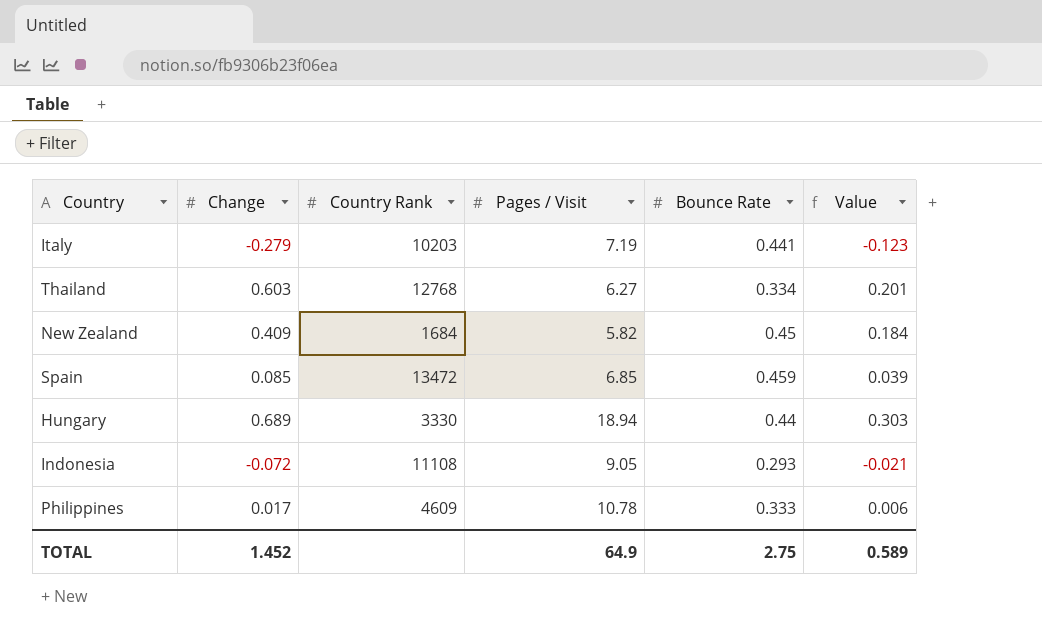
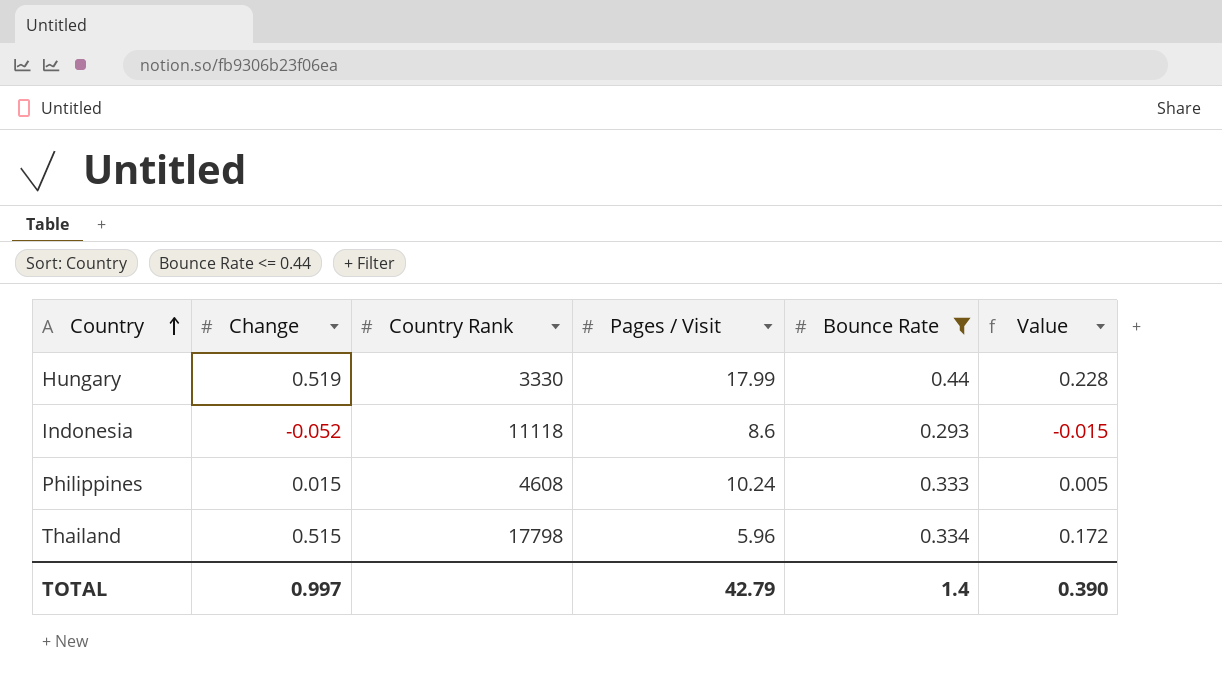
filter: none -> Bounce Rate <= 0.44
row order: none -> Country ascending
Hungary | Change: 0.689 -> 0.519
Hungary | Pages / Visit: 18.94 -> 17.99
Hungary | Value: 0.303 -> 0.228
Indonesia | Change: -0.072 -> -0.052
Indonesia | Country Rank: 11108 -> 11118
Indonesia | Pages / Visit: 9.05 -> 8.6
Indonesia | Value: -0.021 -> -0.015
Philippines | Change: 0.017 -> 0.015
Philippines | Country Rank: 4609 -> 4608
Philippines | Pages / Visit: 10.78 -> 10.24
Philippines | Value: 0.006 -> 0.005
Thailand | Change: 0.603 -> 0.515
Thailand | Country Rank: 12768 -> 17798
Thailand | Pages / Visit: 6.27 -> 5.96
Thailand | Value: 0.201 -> 0.172
TOTAL | Change: 1.452 -> 0.997
TOTAL | Pages / Visit: 64.9 -> 42.79
TOTAL | Bounce Rate: 2.75 -> 1.4
TOTAL | Value: 0.589 -> 0.390

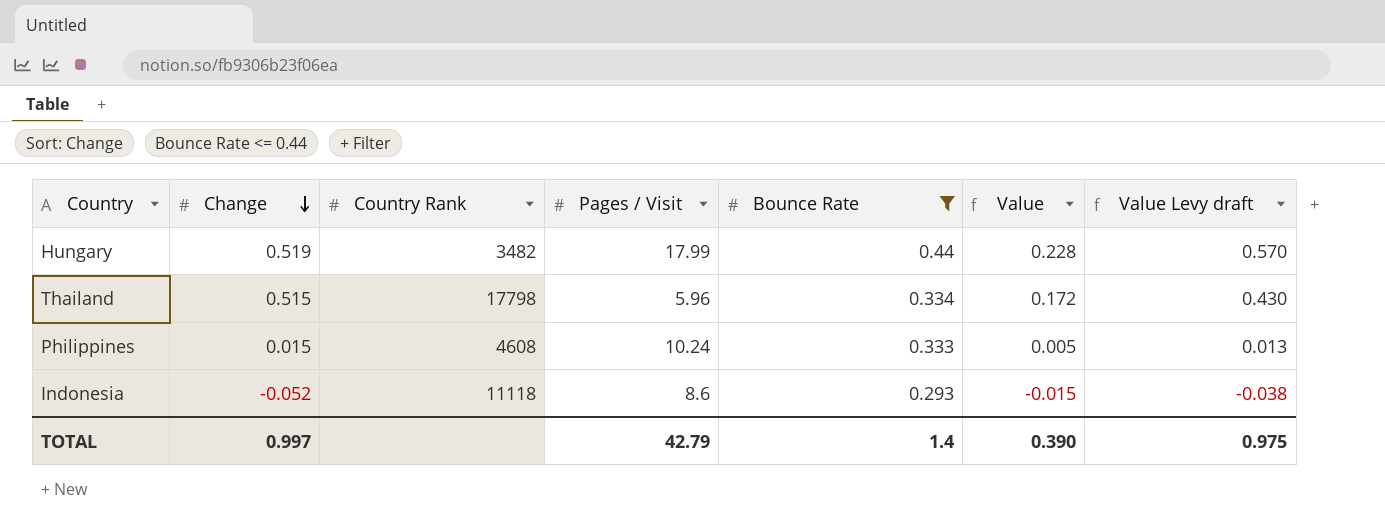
row order: Country ascending -> Change descending
column Value Levy draft | formula: none -> [Value] * 2.5
Hungary | Country Rank: 3330 -> 3482

